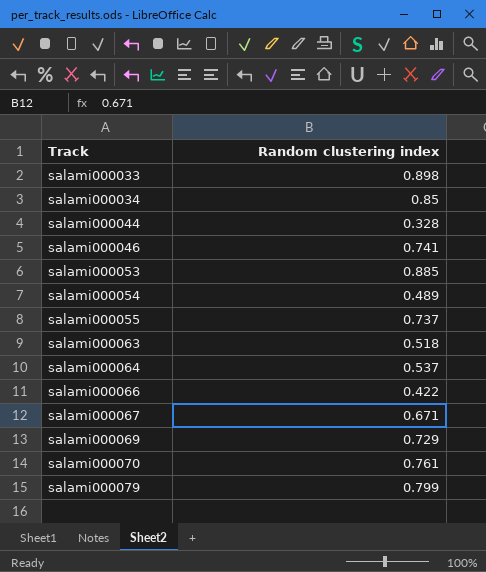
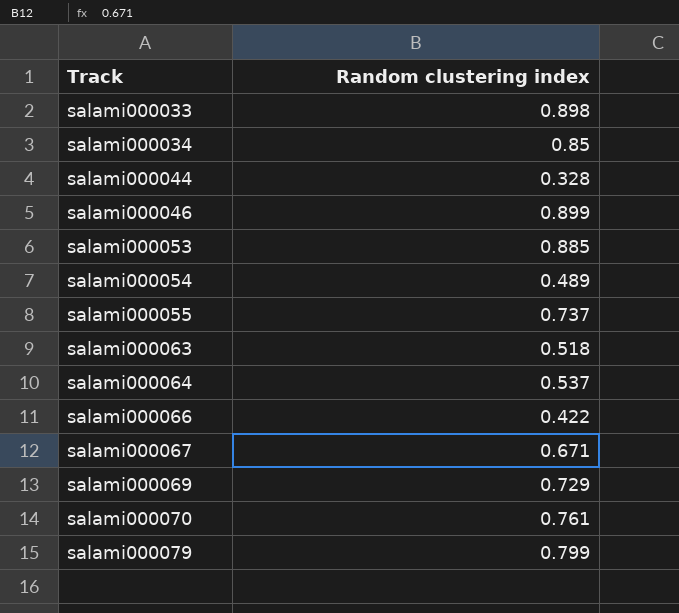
salami000046 | Random clustering index: 0.741 -> 0.899

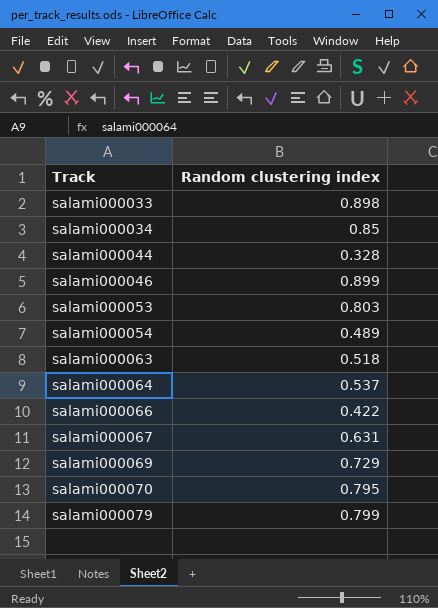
row salami000055: 0.737 -> none
salami000053 | Random clustering index: 0.885 -> 0.803
salami000067 | Random clustering index: 0.671 -> 0.631
salami000070 | Random clustering index: 0.761 -> 0.795

